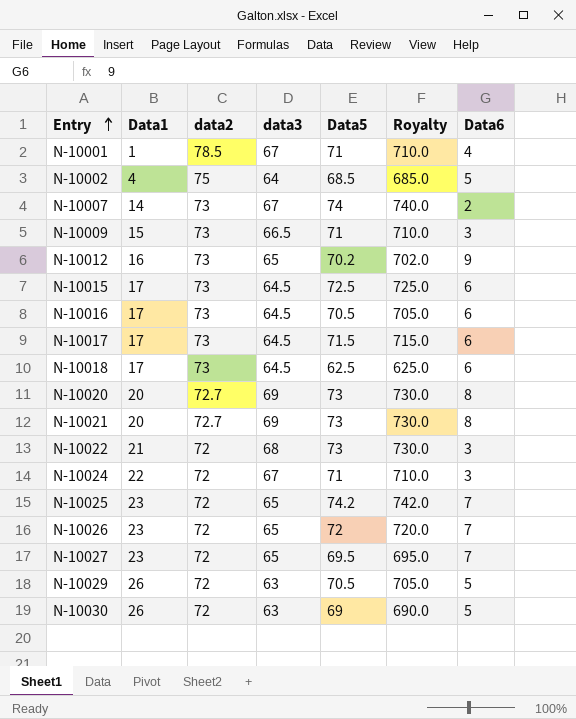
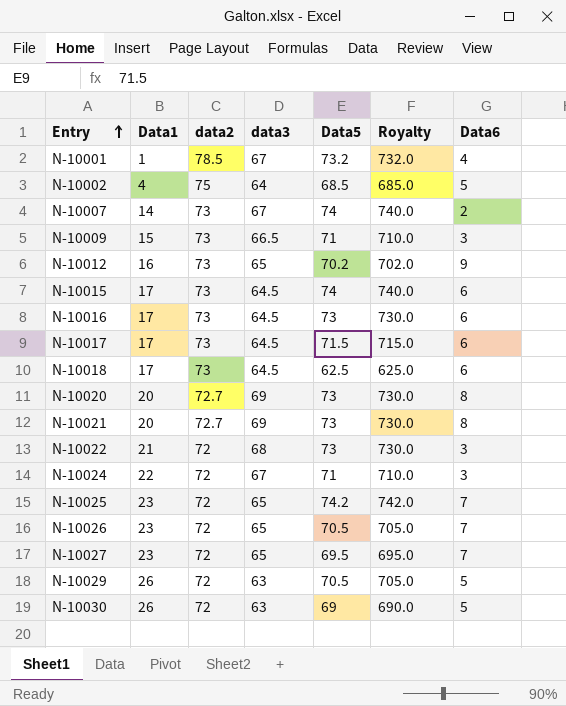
N-10001 | Data5: 71 -> 73.2
N-10001 | Royalty: 710.0 -> 732.0
N-10015 | Data5: 72.5 -> 74
N-10015 | Royalty: 725.0 -> 740.0
N-10016 | Data5: 70.5 -> 73
N-10016 | Royalty: 705.0 -> 730.0
N-10026 | Data5: 72 -> 70.5
N-10026 | Royalty: 720.0 -> 705.0

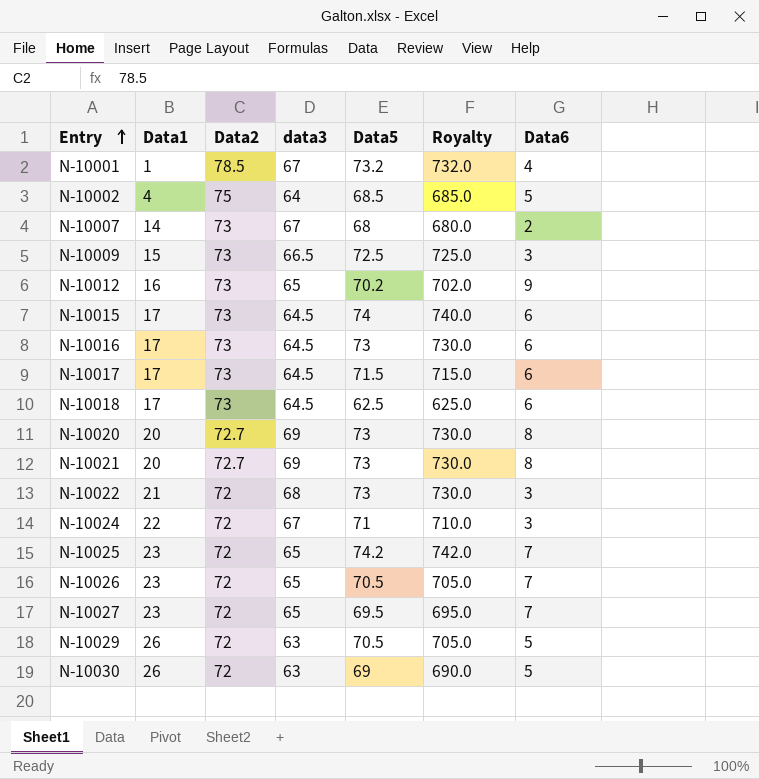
column name: data2 -> Data2
N-10007 | Data5: 74 -> 68
N-10007 | Royalty: 740.0 -> 680.0
N-10009 | Data5: 71 -> 72.5
N-10009 | Royalty: 710.0 -> 725.0

